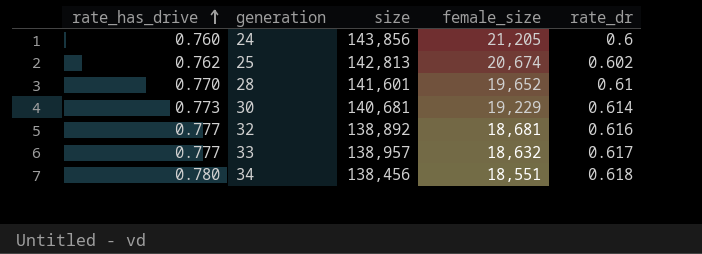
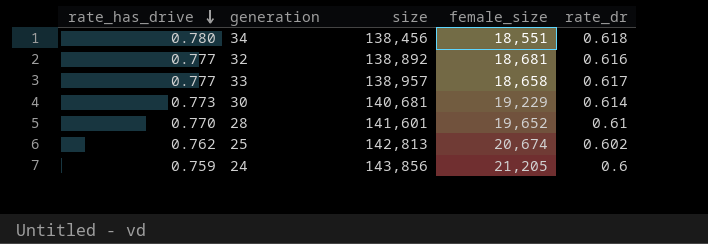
row order: rate_has_drive ascending -> rate_has_drive descending
33 | female_size: 18,632 -> 18,658
24 | rate_has_drive: 0.760 -> 0.759

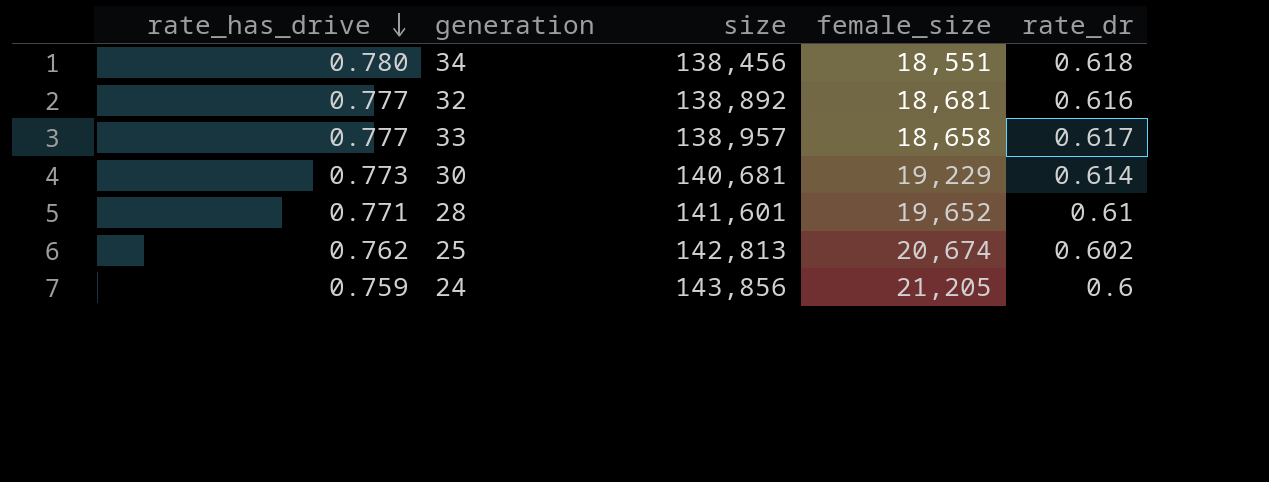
28 | rate_has_drive: 0.770 -> 0.771

